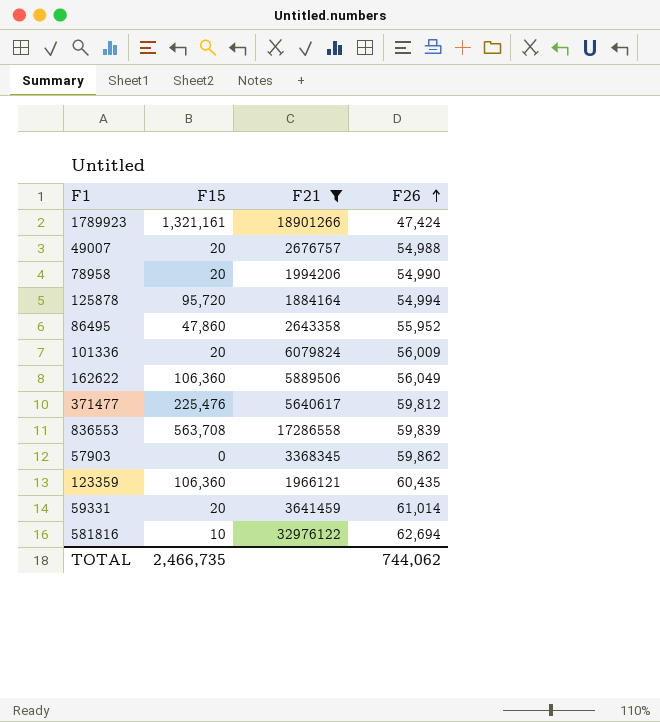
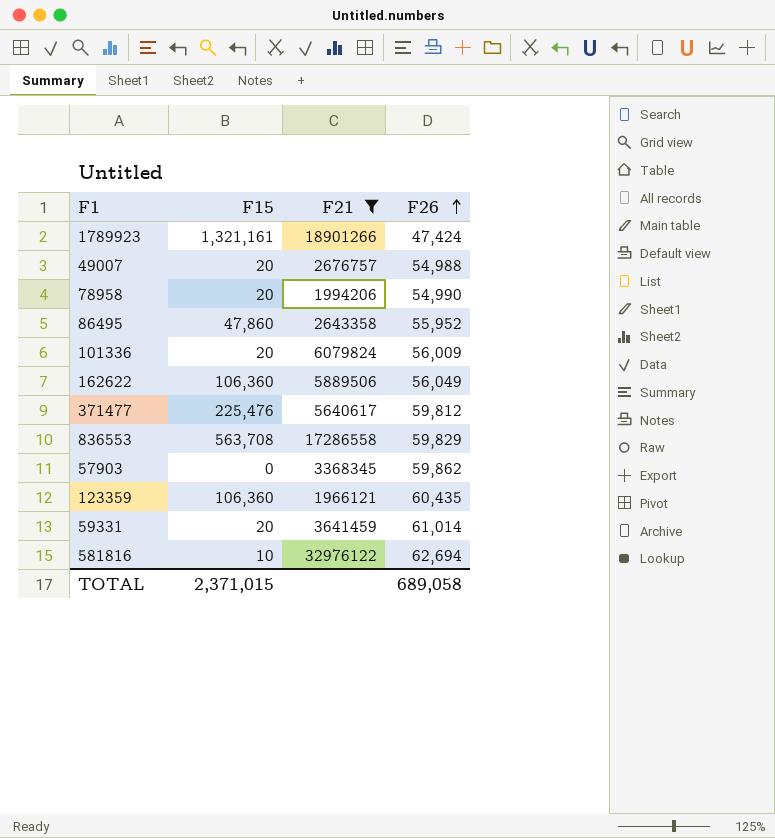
row 125878: 95,720 | 1884164 | 54,994 -> none
836553 | F26: 59,839 -> 59,829
TOTAL | F15: 2,466,735 -> 2,371,015
TOTAL | F26: 744,062 -> 689,058

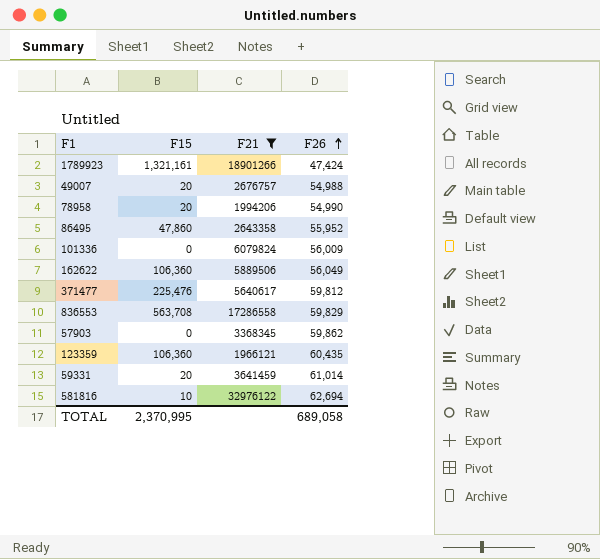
101336 | F15: 20 -> 0
TOTAL | F15: 2,371,015 -> 2,370,995

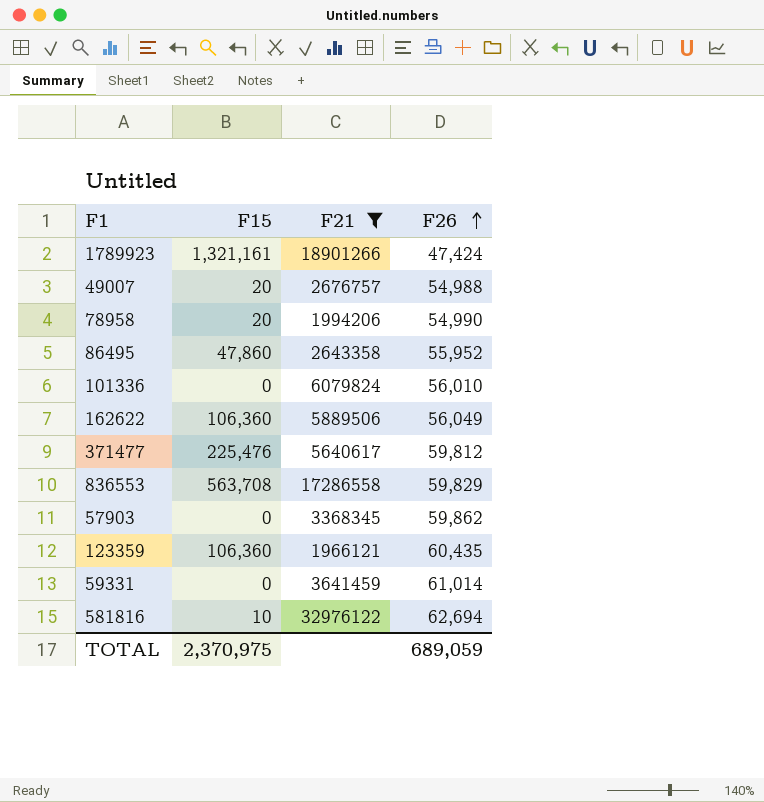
101336 | F26: 56,009 -> 56,010
59331 | F15: 20 -> 0
TOTAL | F15: 2,370,995 -> 2,370,975
TOTAL | F26: 689,058 -> 689,059

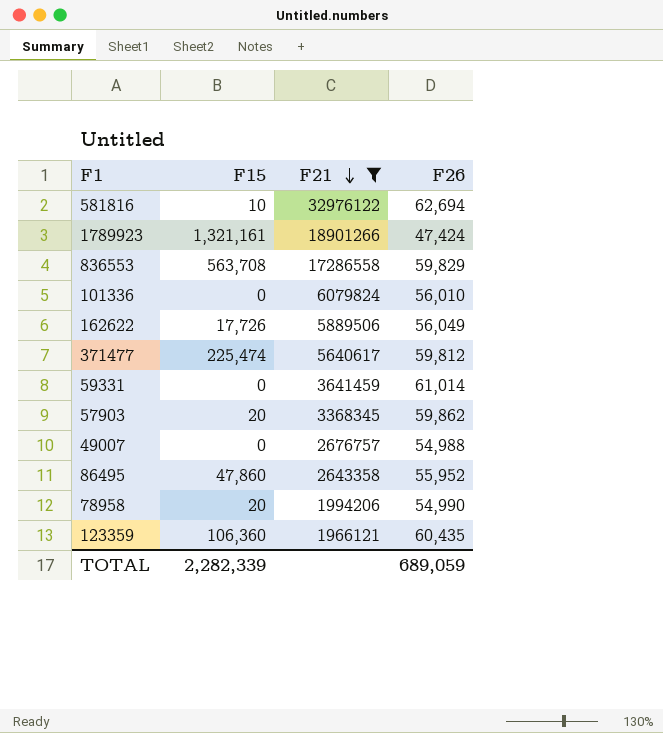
row order: F26 ascending -> F21 descending
162622 | F15: 106,360 -> 17,726
371477 | F15: 225,476 -> 225,474
57903 | F15: 0 -> 20
49007 | F15: 20 -> 0
TOTAL | F15: 2,370,975 -> 2,282,339

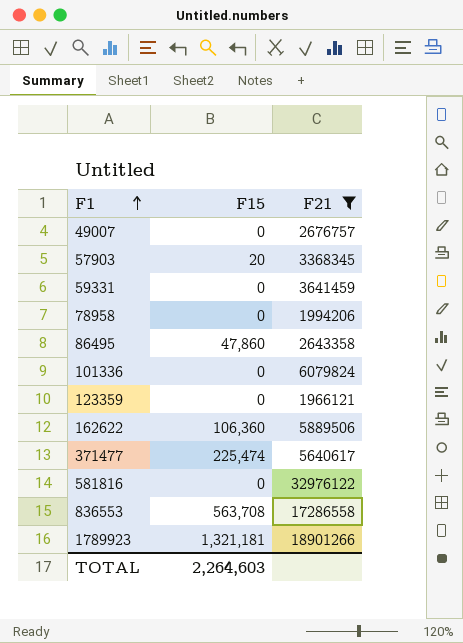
row order: F21 descending -> F1 ascending
column F26 | position: 4 -> none
78958 | F15: 20 -> 0
123359 | F15: 106,360 -> 0
162622 | F15: 17,726 -> 106,360
581816 | F15: 10 -> 0
1789923 | F15: 1,321,161 -> 1,321,181
TOTAL | F15: 2,282,339 -> 2,264,603

